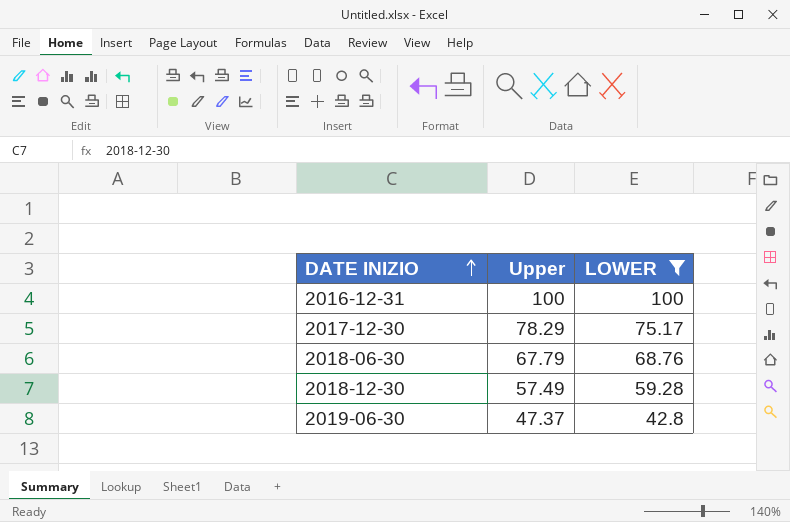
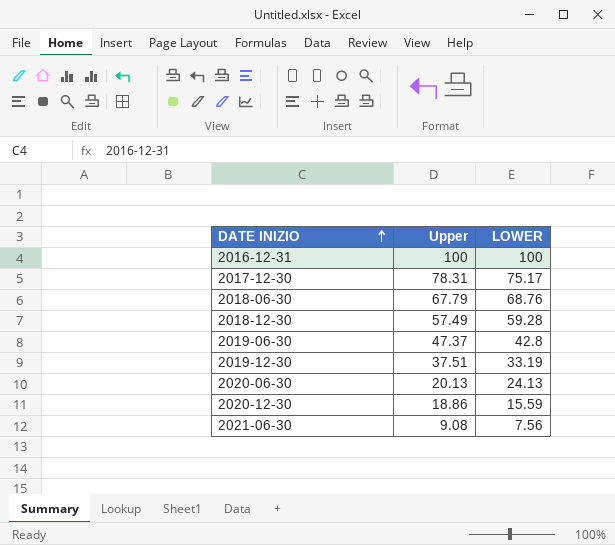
filter: LOWER >= 42.8 -> none
2017-12-30 | Upper: 78.29 -> 78.31

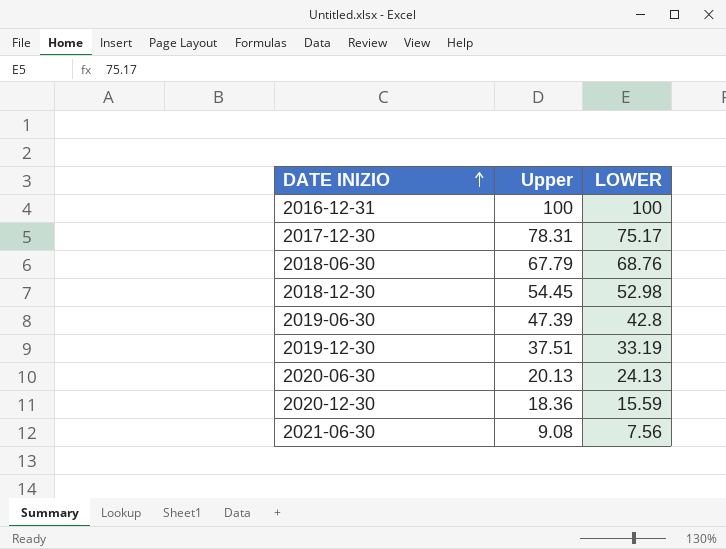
2018-12-30 | Upper: 57.49 -> 54.45
2018-12-30 | LOWER: 59.28 -> 52.98
2019-06-30 | Upper: 47.37 -> 47.39
2020-12-30 | Upper: 18.86 -> 18.36

